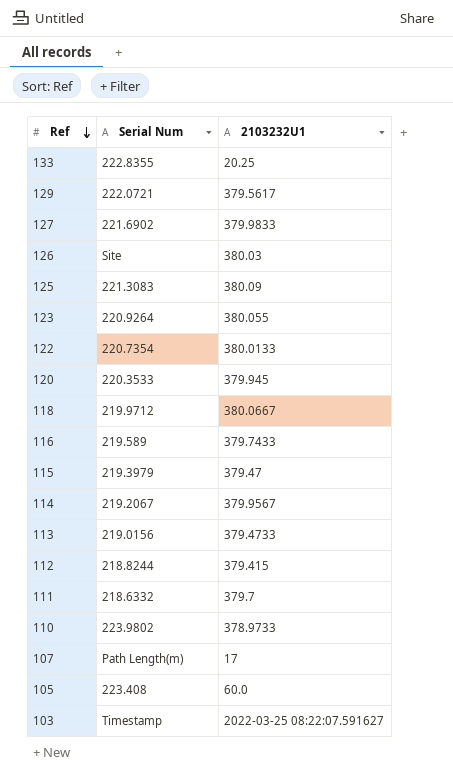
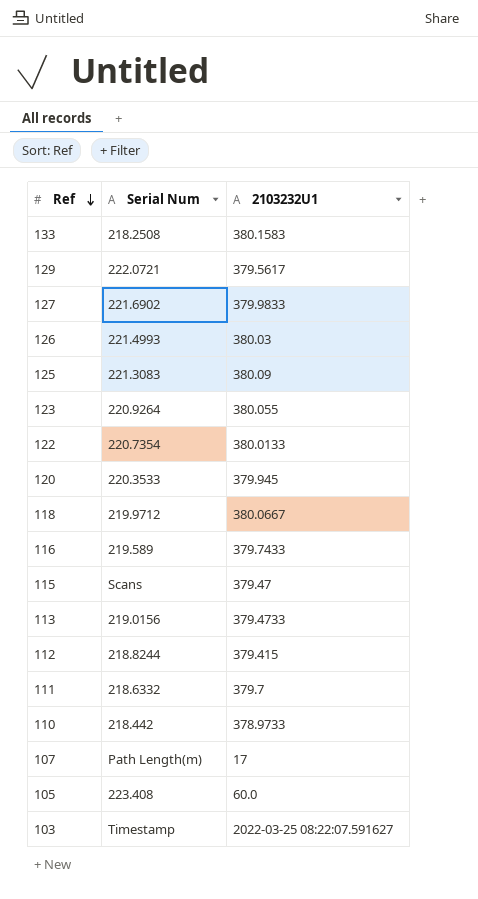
row 114: 219.2067 | 379.9567 -> none
133 | Serial Num: 222.8355 -> 218.2508
133 | 2103232U1: 20.25 -> 380.1583
126 | Serial Num: Site -> 221.4993
115 | Serial Num: 219.3979 -> Scans
110 | Serial Num: 223.9802 -> 218.442

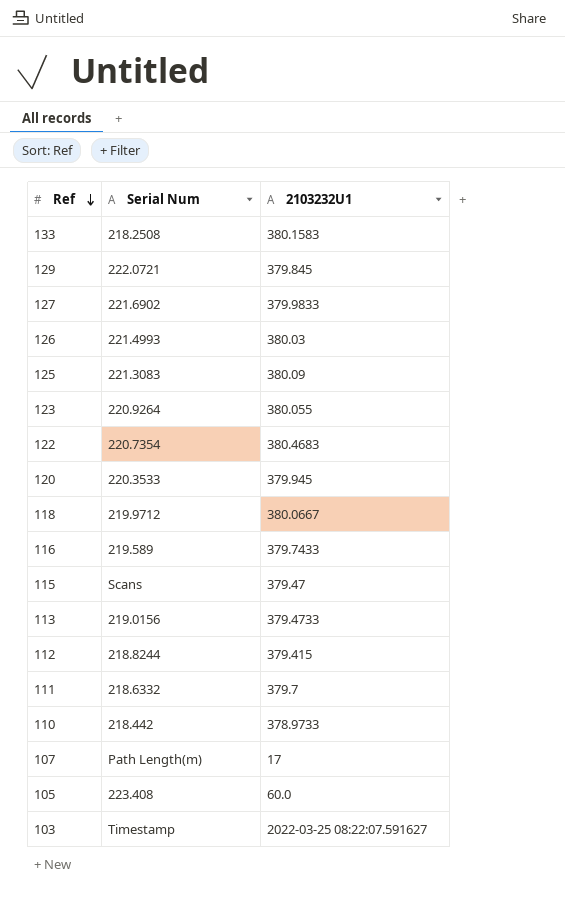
129 | 2103232U1: 379.5617 -> 379.845
122 | 2103232U1: 380.0133 -> 380.4683

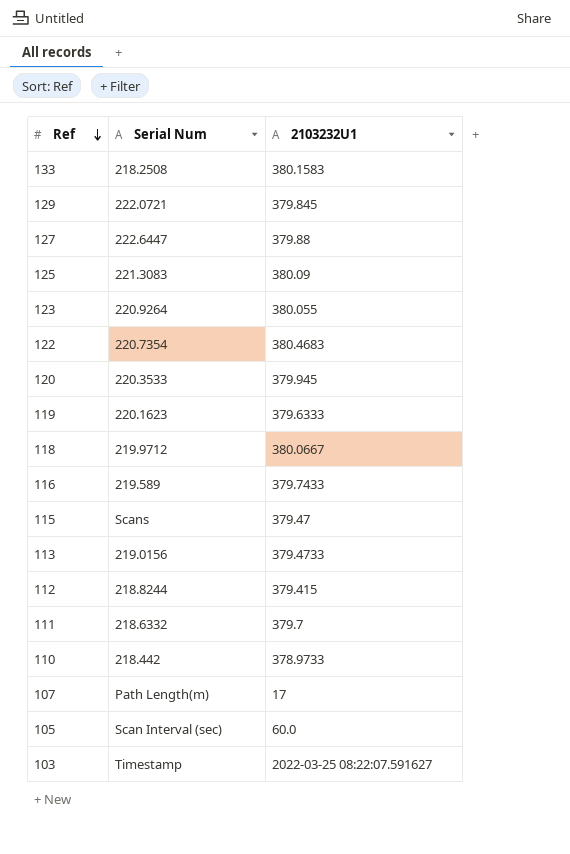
row 126: 221.4993 | 380.03 -> none
127 | Serial Num: 221.6902 -> 222.6447
127 | 2103232U1: 379.9833 -> 379.88
row 119: none -> 220.1623 | 379.6333
105 | Serial Num: 223.408 -> Scan Interval (sec)

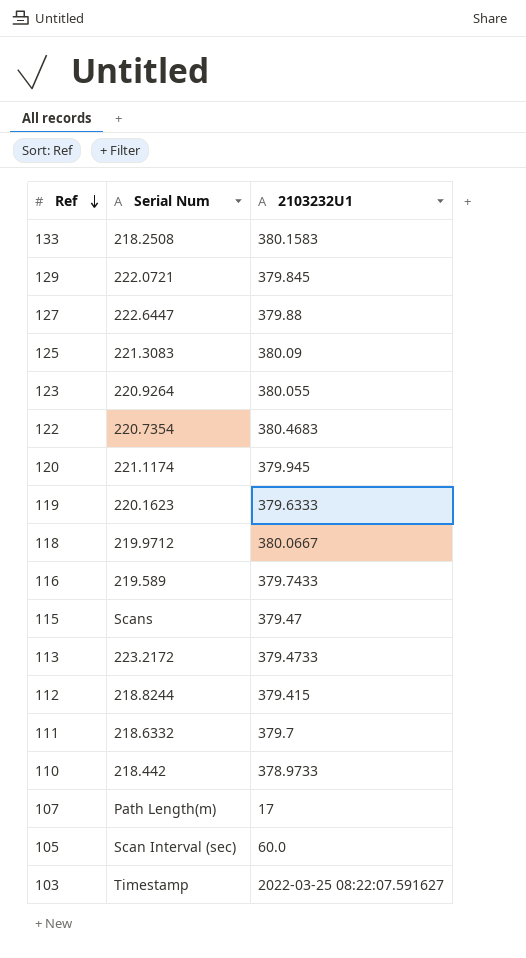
120 | Serial Num: 220.3533 -> 221.1174
113 | Serial Num: 219.0156 -> 223.2172

